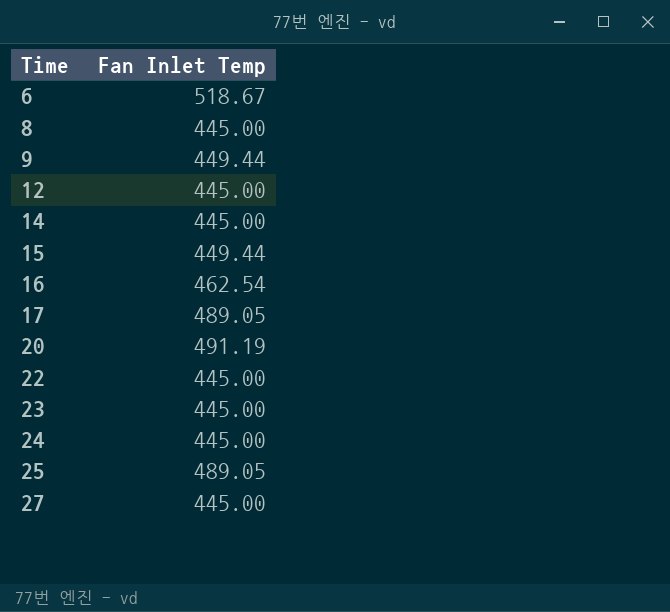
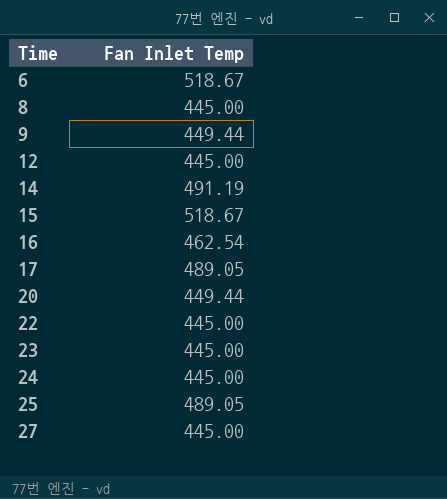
14 | Fan Inlet Temp: 445.00 -> 491.19
15 | Fan Inlet Temp: 449.44 -> 518.67
20 | Fan Inlet Temp: 491.19 -> 449.44

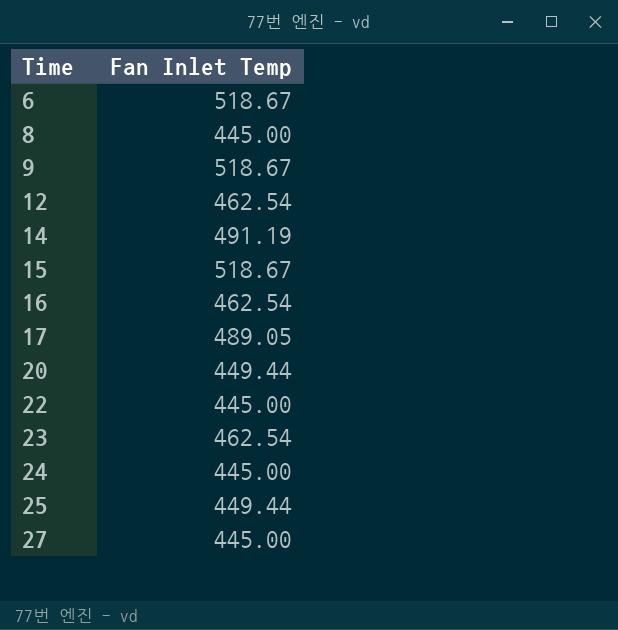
9 | Fan Inlet Temp: 449.44 -> 518.67
12 | Fan Inlet Temp: 445.00 -> 462.54
23 | Fan Inlet Temp: 445.00 -> 462.54
25 | Fan Inlet Temp: 489.05 -> 449.44

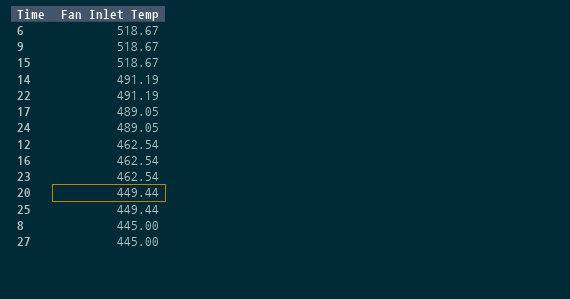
row order: Time ascending -> Fan Inlet Temp descending
22 | Fan Inlet Temp: 445.00 -> 491.19
24 | Fan Inlet Temp: 445.00 -> 489.05

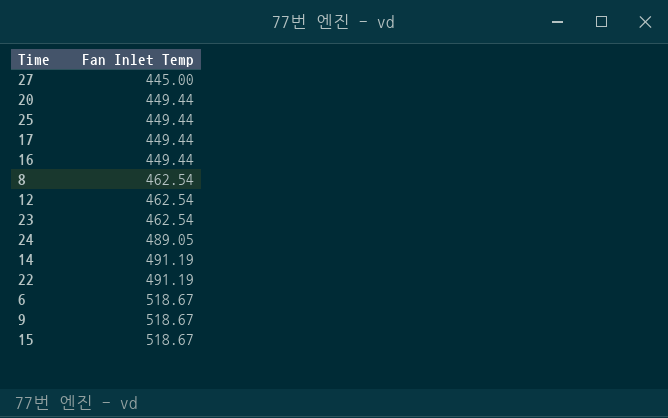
row order: Fan Inlet Temp descending -> Fan Inlet Temp ascending
17 | Fan Inlet Temp: 489.05 -> 449.44
16 | Fan Inlet Temp: 462.54 -> 449.44
8 | Fan Inlet Temp: 445.00 -> 462.54

